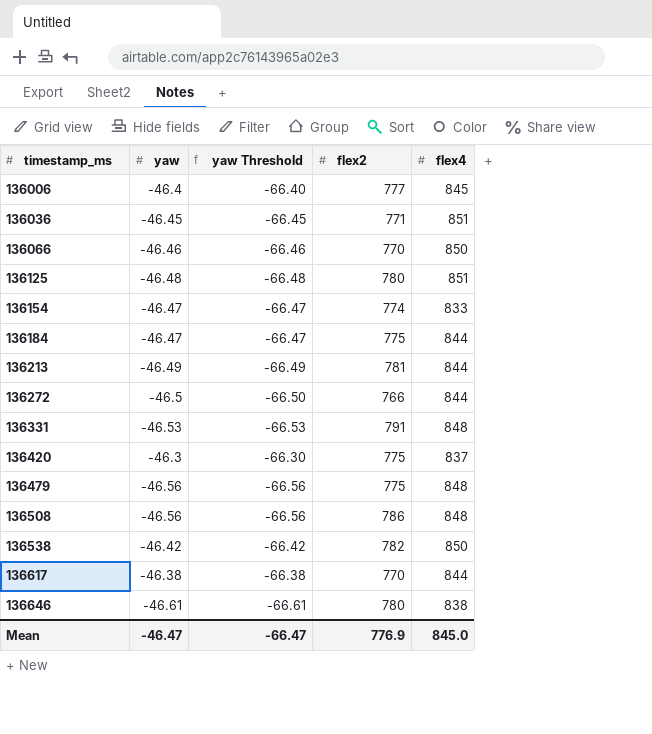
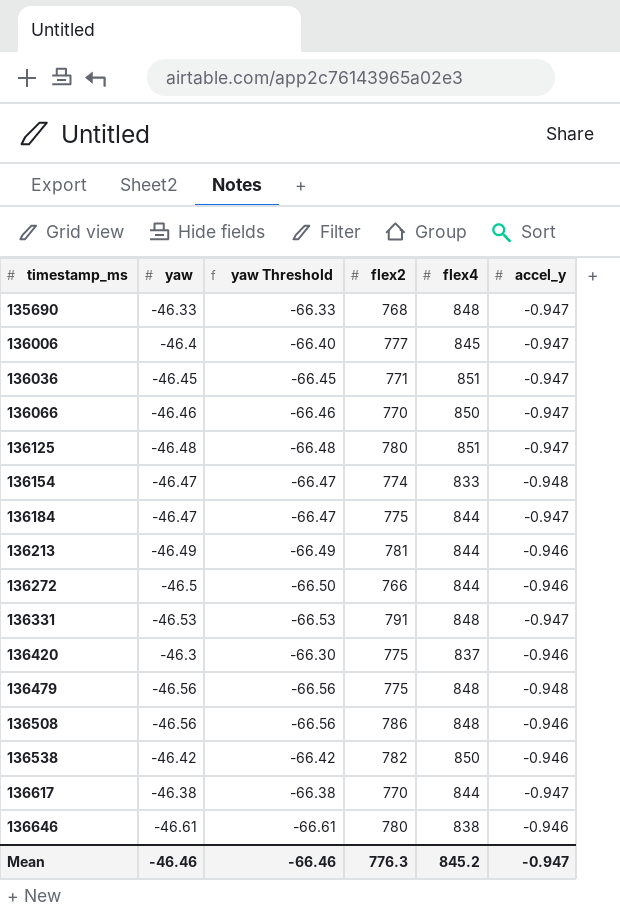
column accel_y | position: none -> 6
row 135690: none -> -46.33 | -66.33 | 768 | 848 | -0.947
Mean | yaw: -46.47 -> -46.46
Mean | yaw Threshold: -66.47 -> -66.46
Mean | flex2: 776.9 -> 776.3
Mean | flex4: 845.0 -> 845.2

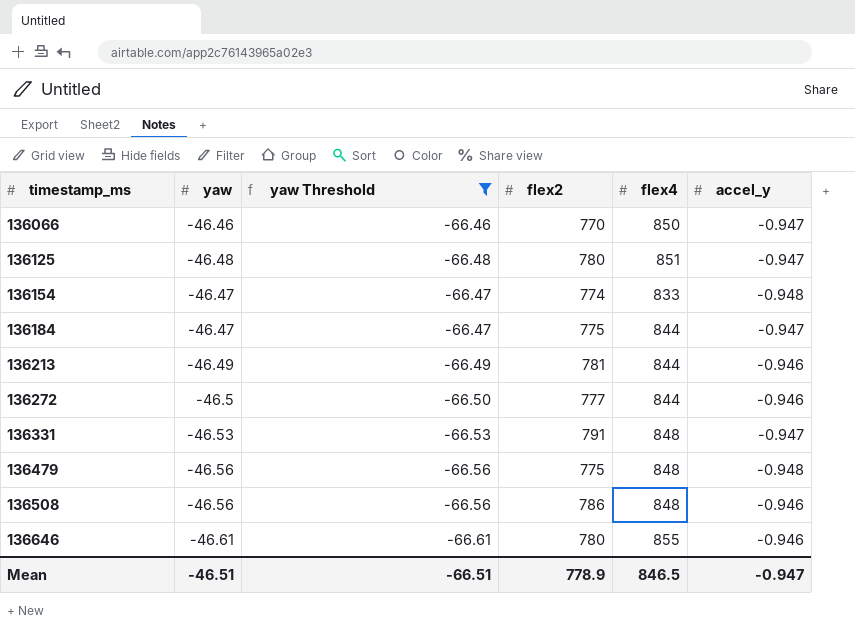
filter: none -> yaw Threshold <= -66.46
136272 | flex2: 766 -> 777
136646 | flex4: 838 -> 855
Mean | yaw: -46.46 -> -46.51
Mean | yaw Threshold: -66.46 -> -66.51
Mean | flex2: 776.3 -> 778.9
Mean | flex4: 845.2 -> 846.5

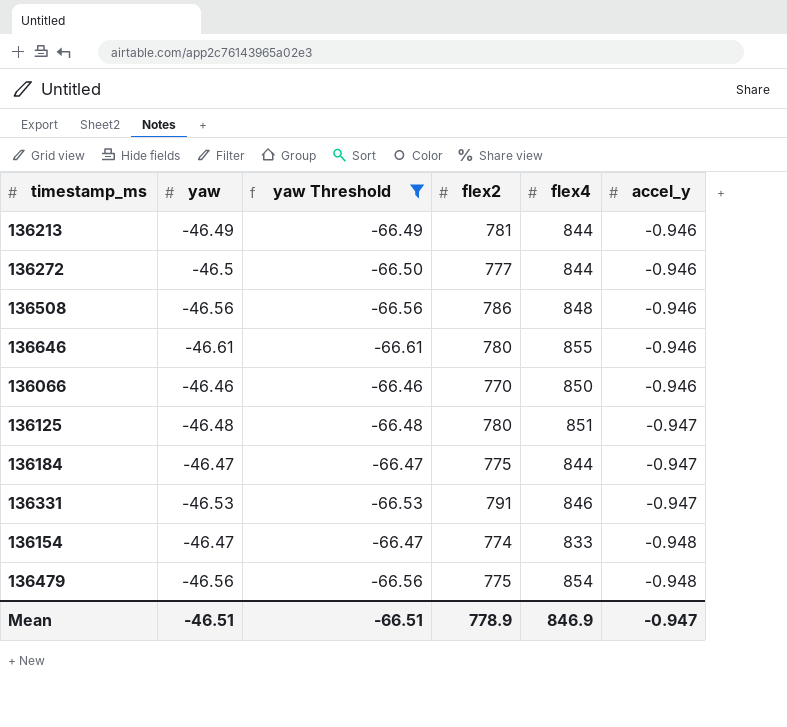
row order: timestamp_ms ascending -> accel_y descending
136066 | accel_y: -0.947 -> -0.946
136331 | flex4: 848 -> 846
136479 | flex4: 848 -> 854
Mean | flex4: 846.5 -> 846.9

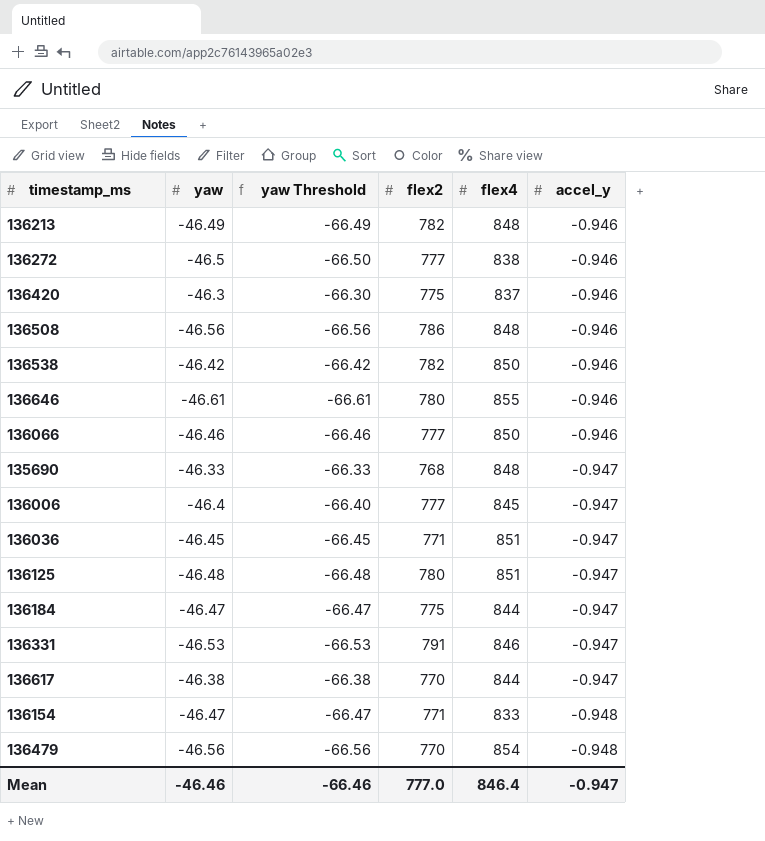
filter: yaw Threshold <= -66.46 -> none
136213 | flex2: 781 -> 782
136213 | flex4: 844 -> 848
136272 | flex4: 844 -> 838
136066 | flex2: 770 -> 777
136154 | flex2: 774 -> 771
136479 | flex2: 775 -> 770
Mean | yaw: -46.51 -> -46.46
Mean | yaw Threshold: -66.51 -> -66.46
Mean | flex2: 778.9 -> 777.0
Mean | flex4: 846.9 -> 846.4

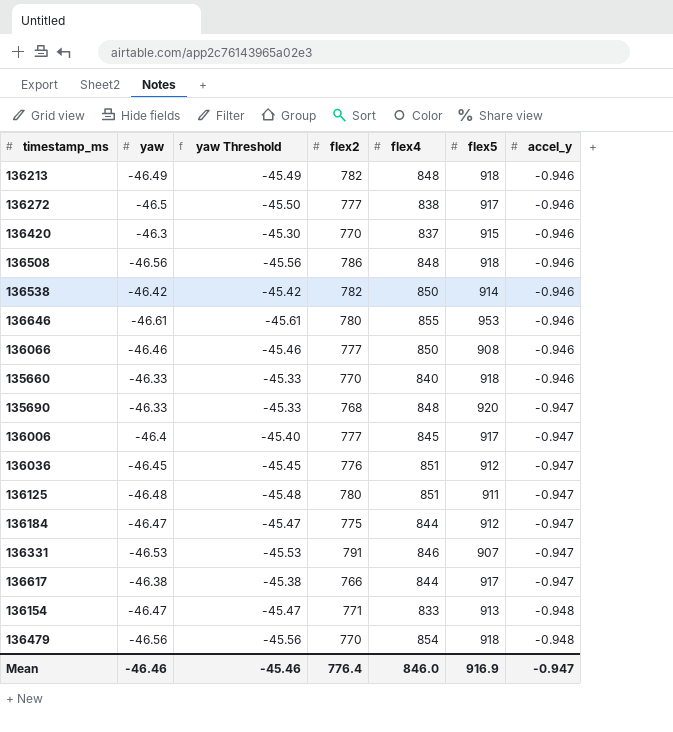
column yaw Threshold | formula: [yaw] - 20 -> [yaw] + 1
column flex5 | position: none -> 6
136420 | flex2: 775 -> 770
row 135660: none -> -46.33 | -45.33 | 770 | 840 | 918 | -0.946
136036 | flex2: 771 -> 776
136617 | flex2: 770 -> 766
Mean | yaw Threshold: -66.46 -> -45.46
Mean | flex2: 777.0 -> 776.4
Mean | flex4: 846.4 -> 846.0

